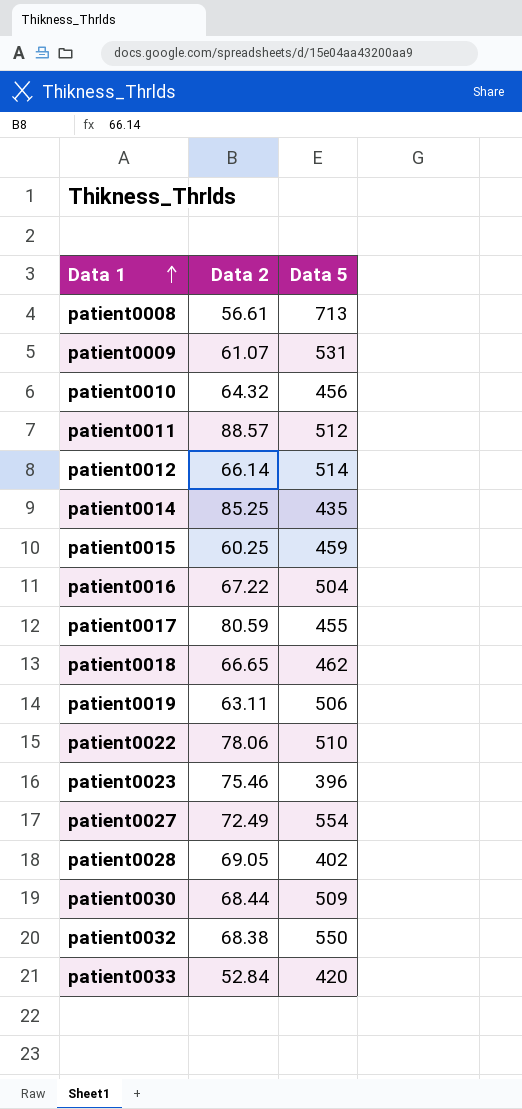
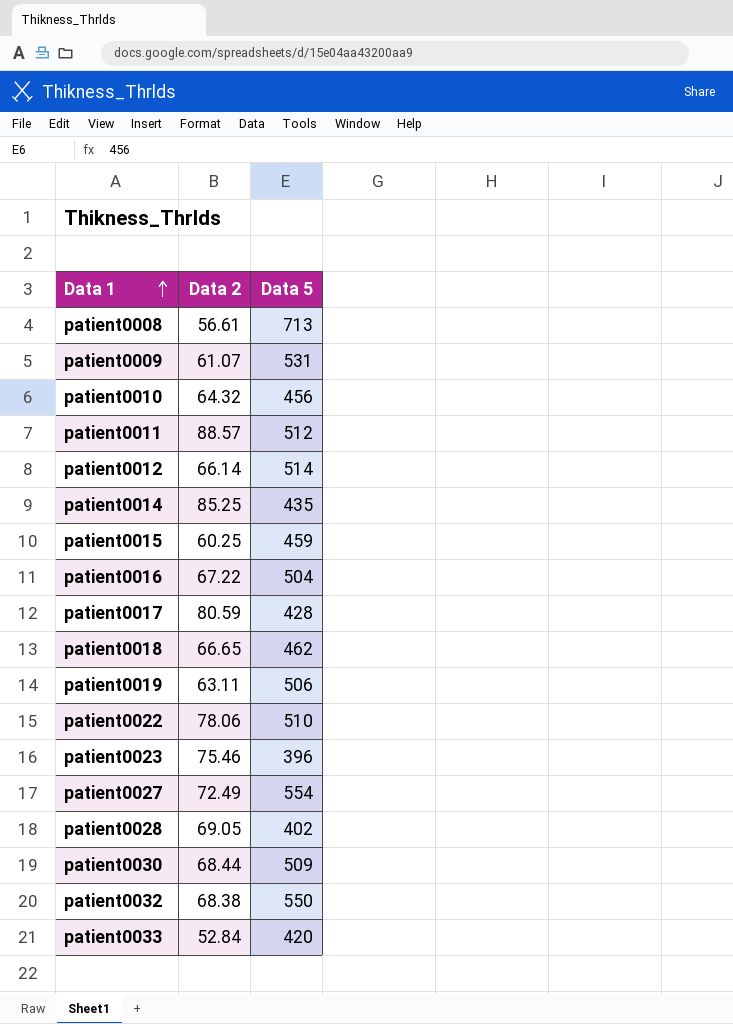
patient0017 | Data 5: 455 -> 428

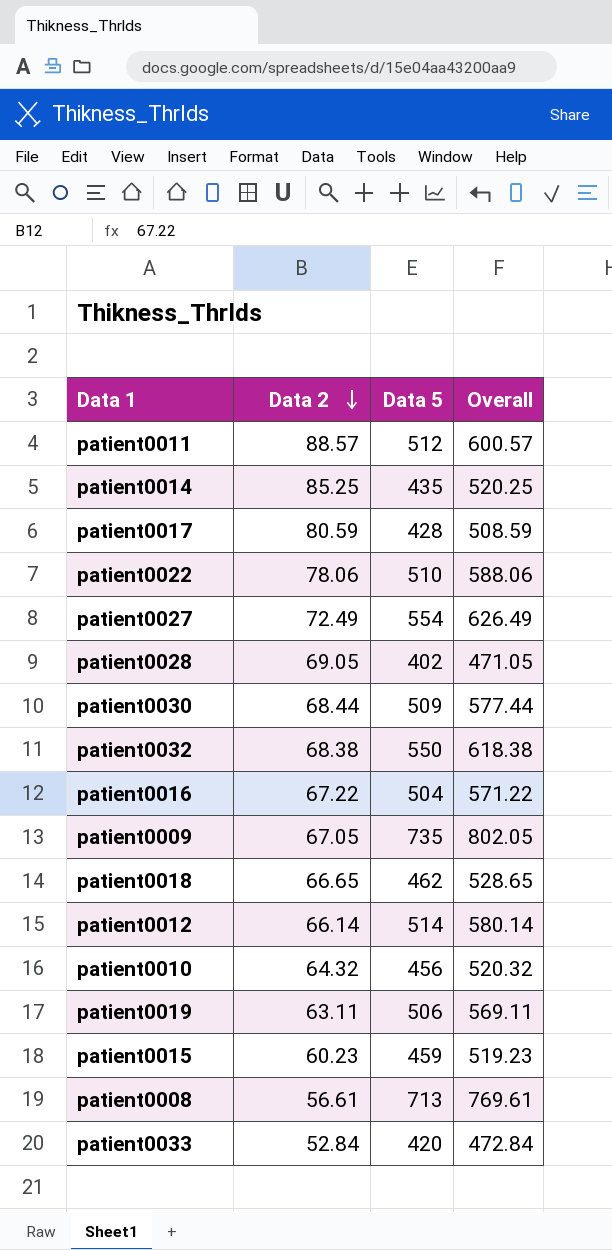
row order: Data 1 ascending -> Data 2 descending
column Overall | formula: none -> [Data 2] + [Data 5]
row patient0023: 75.46 | 396 -> none
patient0009 | Data 2: 61.07 -> 67.05
patient0009 | Data 5: 531 -> 735
patient0015 | Data 2: 60.25 -> 60.23

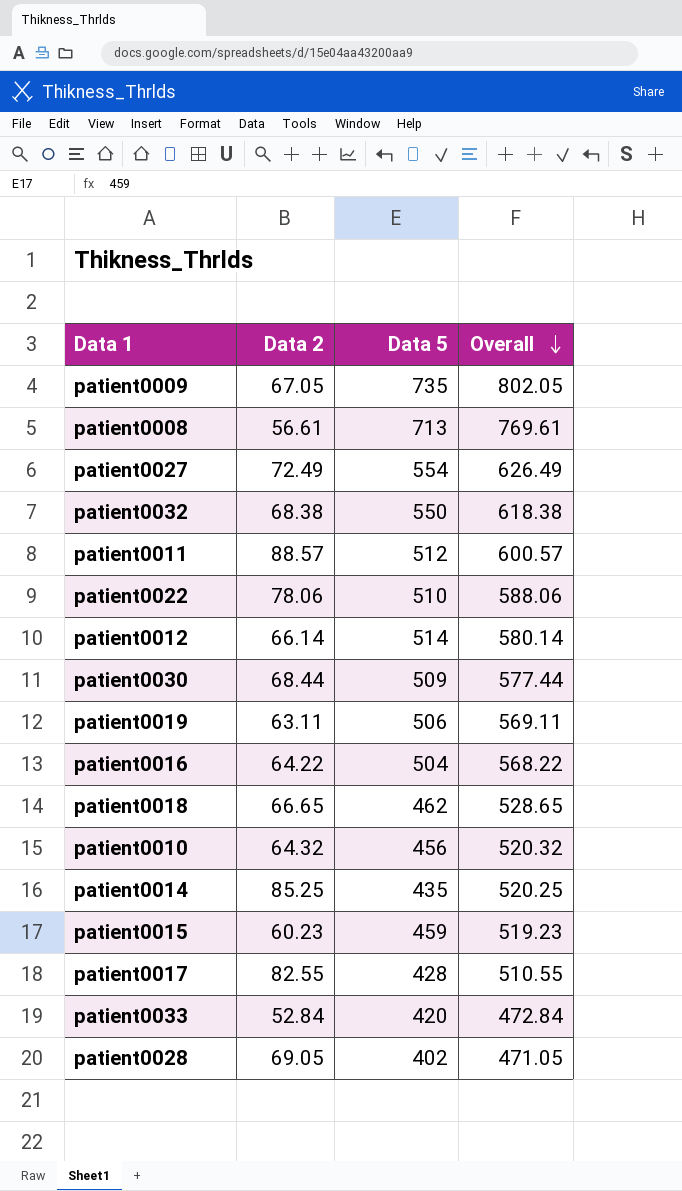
row order: Data 2 descending -> Overall descending
patient0016 | Data 2: 67.22 -> 64.22
patient0016 | Overall: 571.22 -> 568.22
patient0017 | Data 2: 80.59 -> 82.55
patient0017 | Overall: 508.59 -> 510.55

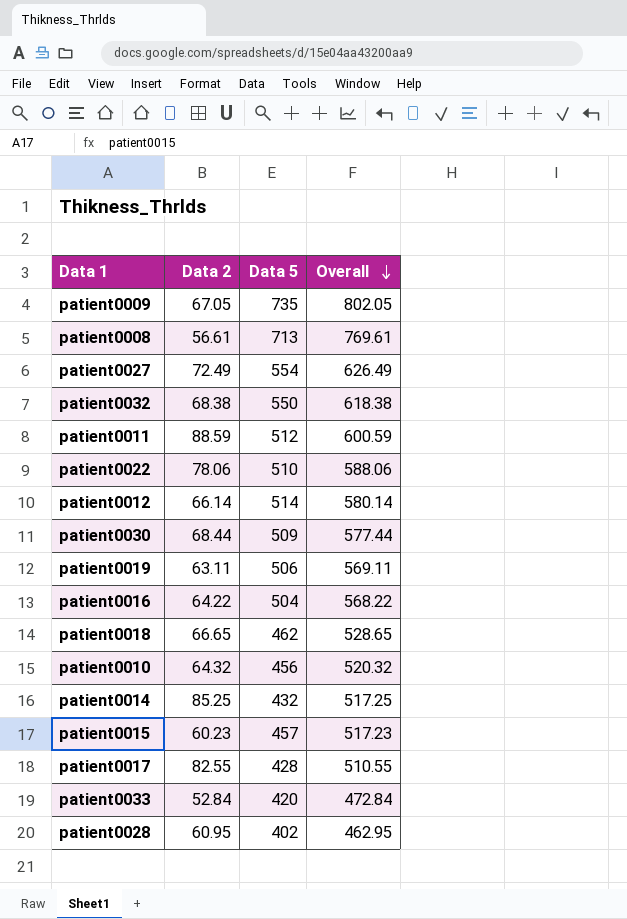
patient0011 | Data 2: 88.57 -> 88.59
patient0011 | Overall: 600.57 -> 600.59
patient0014 | Data 5: 435 -> 432
patient0014 | Overall: 520.25 -> 517.25
patient0015 | Data 5: 459 -> 457
patient0015 | Overall: 519.23 -> 517.23
patient0028 | Data 2: 69.05 -> 60.95
patient0028 | Overall: 471.05 -> 462.95

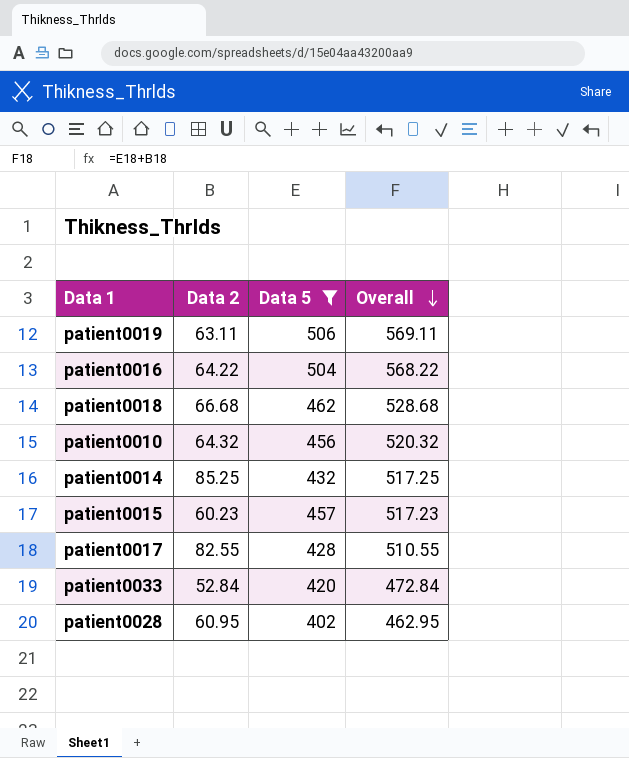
filter: none -> Data 5 <= 506
patient0018 | Data 2: 66.65 -> 66.68
patient0018 | Overall: 528.65 -> 528.68

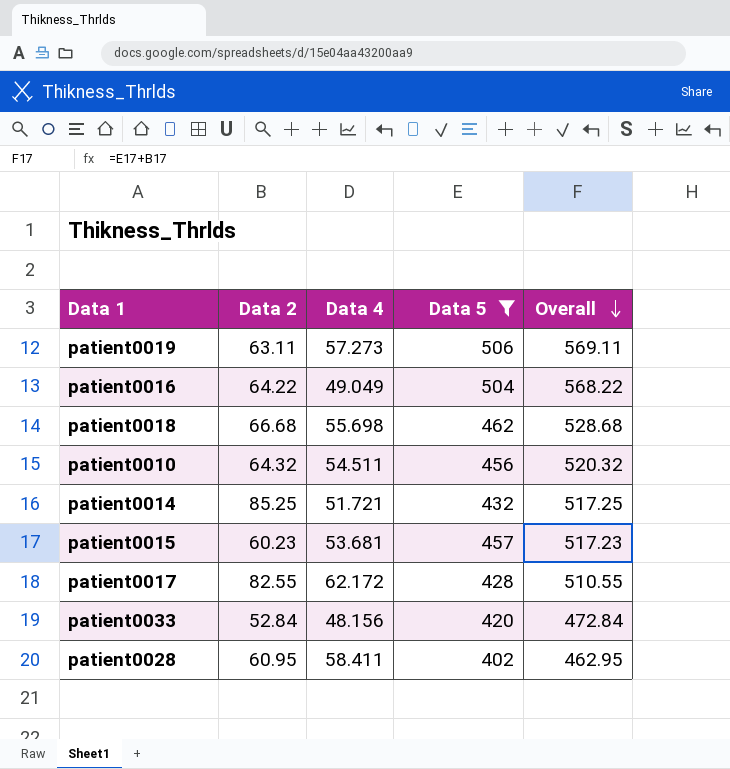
column Data 4 | position: none -> 3

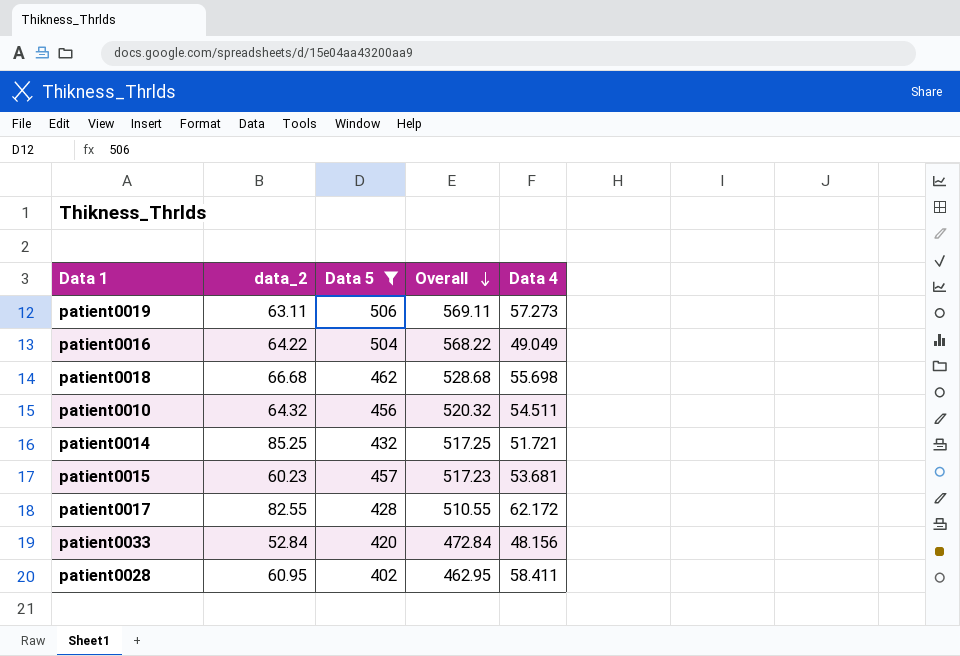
column name: Data 2 -> data_2
column Data 4 | position: 3 -> 5

